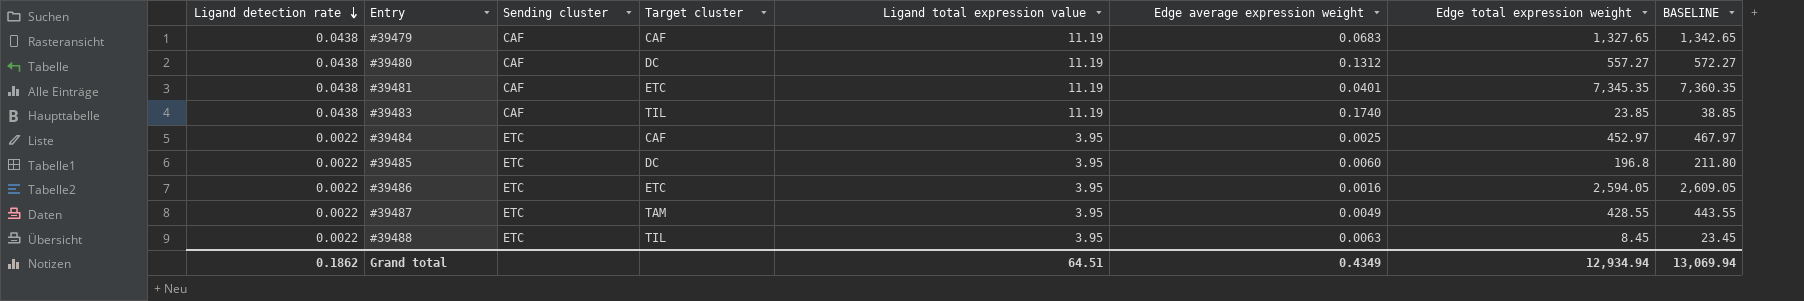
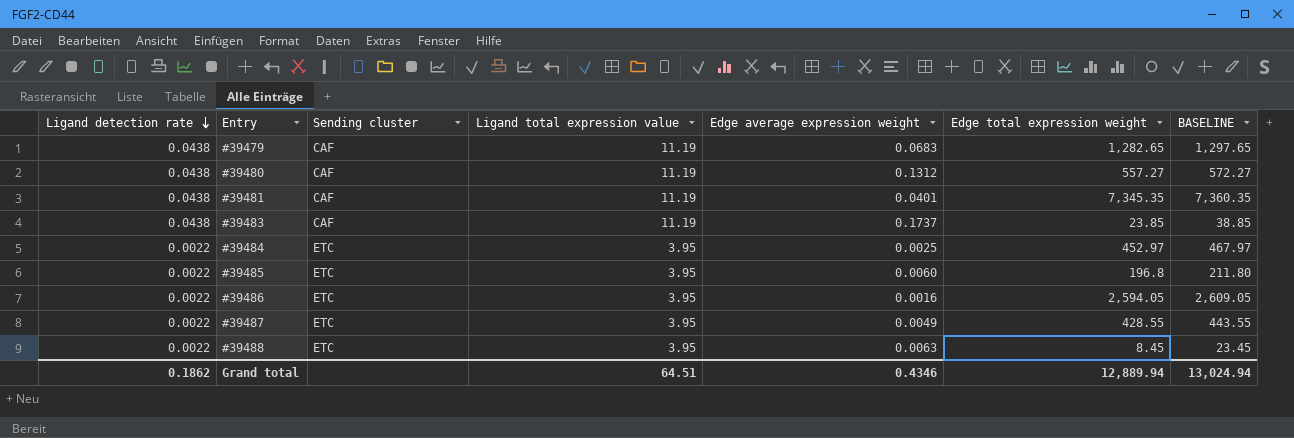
column Target cluster | position: 4 -> none
#39479 | Edge total expression weight: 1,327.65 -> 1,282.65
#39479 | BASELINE: 1,342.65 -> 1,297.65
#39483 | Edge average expression weight: 0.1740 -> 0.1737
Grand total | Edge average expression weight: 0.4349 -> 0.4346
Grand total | Edge total expression weight: 12,934.94 -> 12,889.94
Grand total | BASELINE: 13,069.94 -> 13,024.94

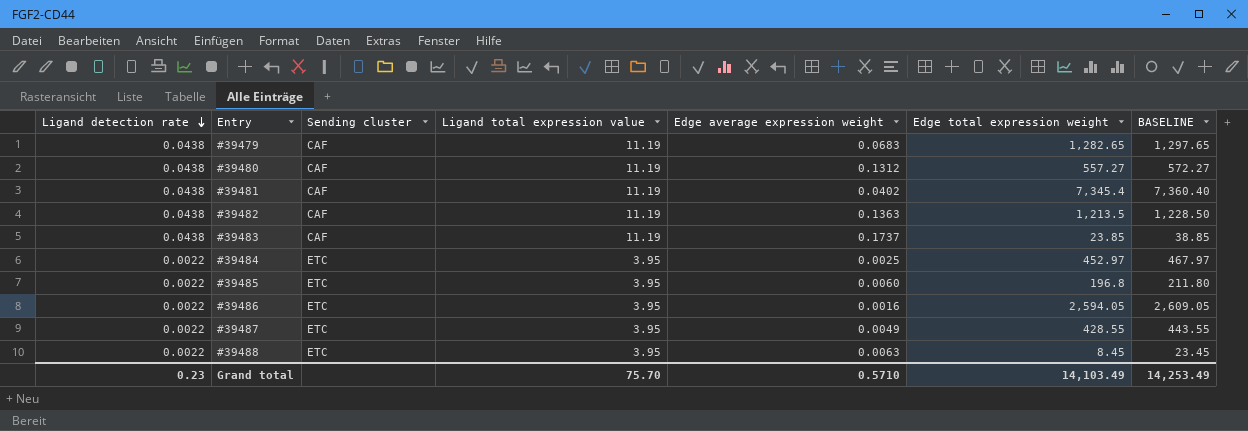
#39481 | Edge average expression weight: 0.0401 -> 0.0402
#39481 | Edge total expression weight: 7,345.35 -> 7,345.4
#39481 | BASELINE: 7,360.35 -> 7,360.40
row #39482: none -> 0.0438 | CAF | 11.19 | 0.1363 | 1,213.5 | 1,228.50
Grand total | Ligand detection rate: 0.1862 -> 0.23
Grand total | Ligand total expression value: 64.51 -> 75.70
Grand total | Edge average expression weight: 0.4346 -> 0.5710
Grand total | Edge total expression weight: 12,889.94 -> 14,103.49
Grand total | BASELINE: 13,024.94 -> 14,253.49

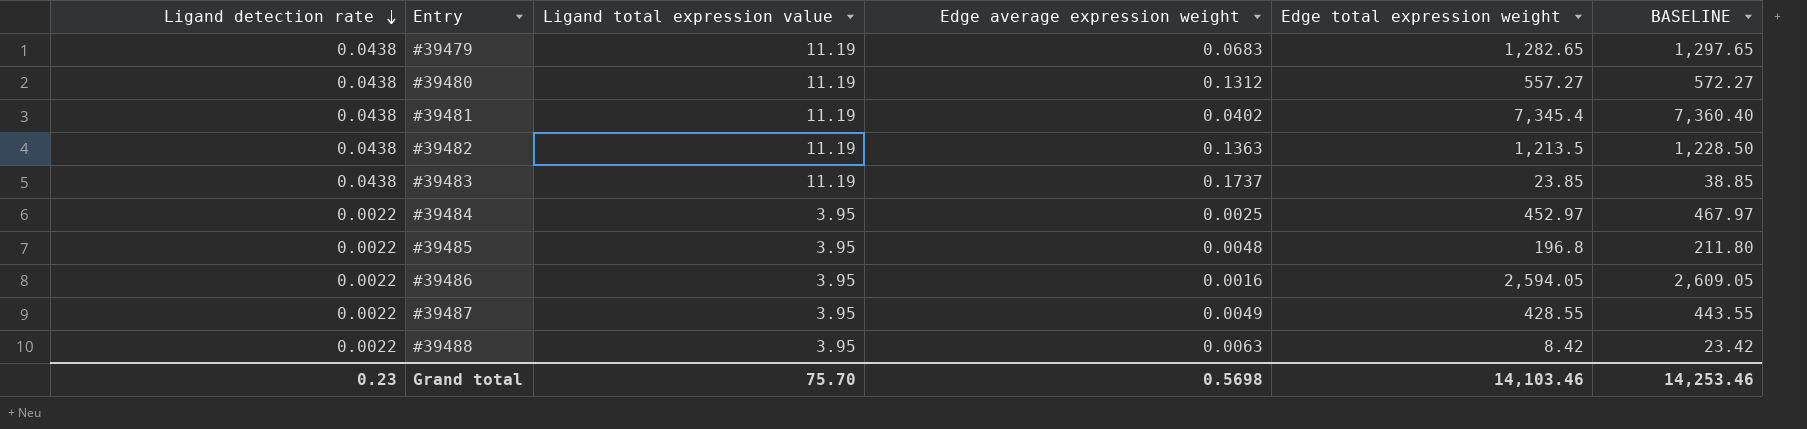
column Sending cluster | position: 3 -> none
#39485 | Edge average expression weight: 0.0060 -> 0.0048
#39488 | Edge total expression weight: 8.45 -> 8.42
#39488 | BASELINE: 23.45 -> 23.42
Grand total | Edge average expression weight: 0.5710 -> 0.5698
Grand total | Edge total expression weight: 14,103.49 -> 14,103.46
Grand total | BASELINE: 14,253.49 -> 14,253.46

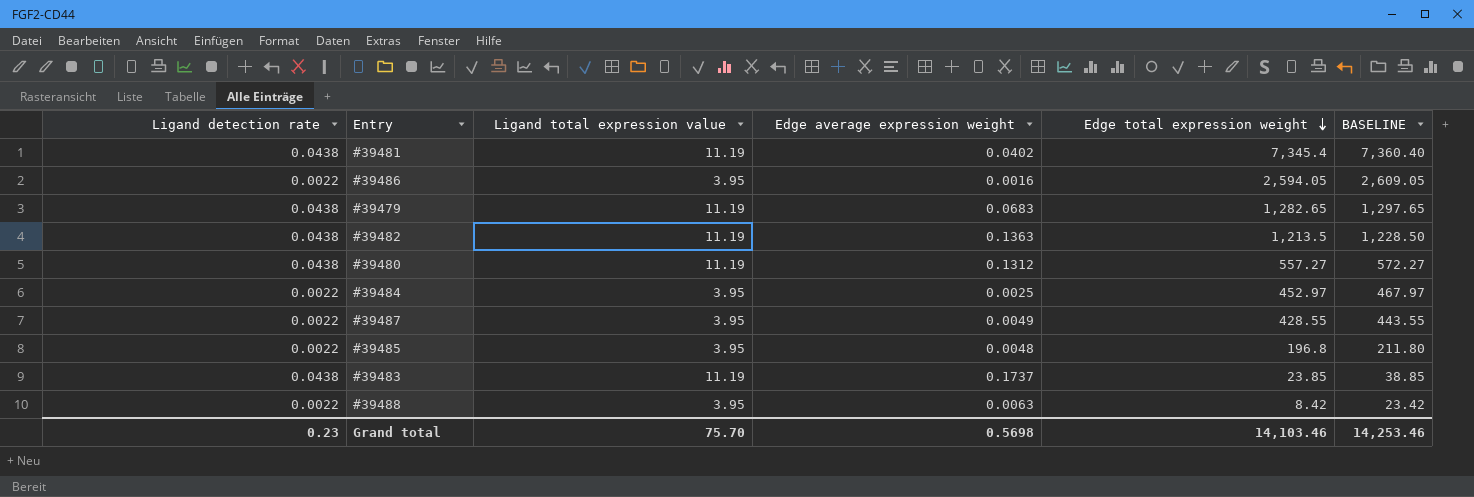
row order: Ligand detection rate descending -> Edge total expression weight descending

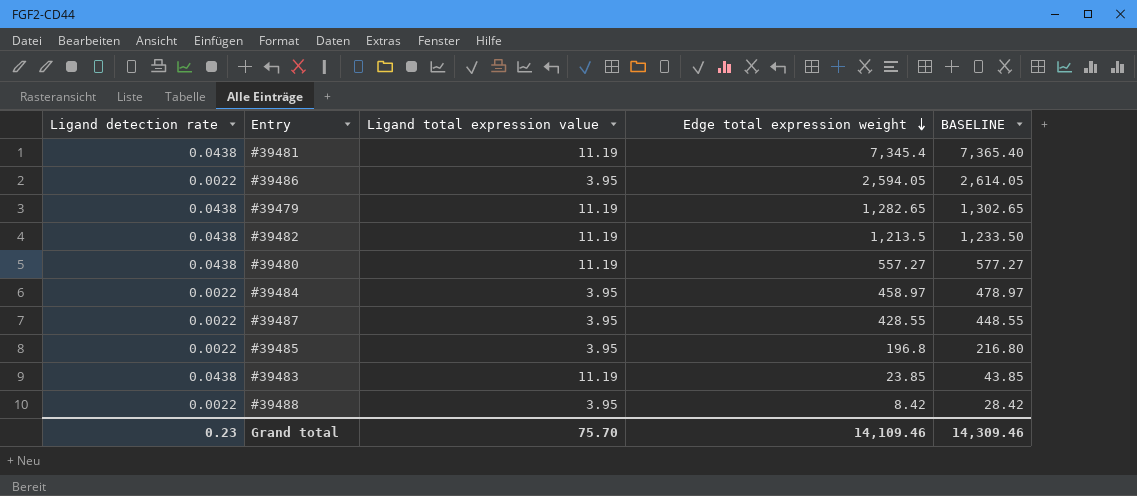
column Edge average expression weight | position: 4 -> none
column BASELINE | formula: [Edge total expression weight] + 15 -> [Edge total expression weight] + 20
#39484 | Edge total expression weight: 452.97 -> 458.97
Grand total | Edge total expression weight: 14,103.46 -> 14,109.46
Grand total | BASELINE: 14,253.46 -> 14,309.46

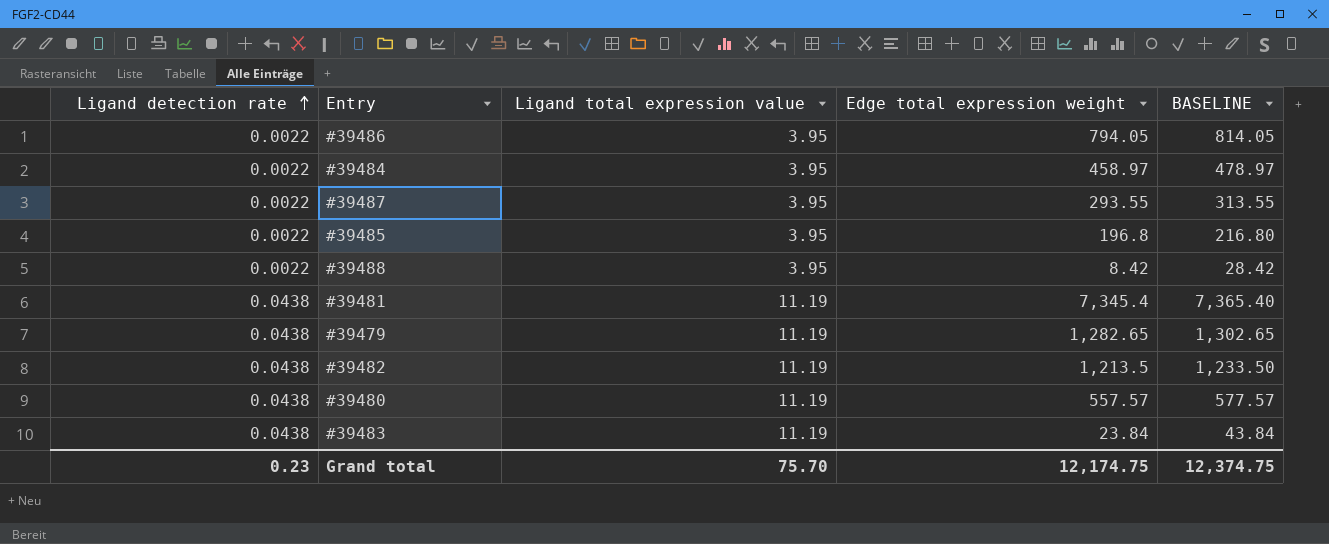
row order: Edge total expression weight descending -> Ligand detection rate ascending
#39486 | Edge total expression weight: 2,594.05 -> 794.05
#39486 | BASELINE: 2,614.05 -> 814.05
#39487 | Edge total expression weight: 428.55 -> 293.55
#39487 | BASELINE: 448.55 -> 313.55
#39480 | Edge total expression weight: 557.27 -> 557.57
#39480 | BASELINE: 577.27 -> 577.57
#39483 | Edge total expression weight: 23.85 -> 23.84
#39483 | BASELINE: 43.85 -> 43.84
Grand total | Edge total expression weight: 14,109.46 -> 12,174.75
Grand total | BASELINE: 14,309.46 -> 12,374.75

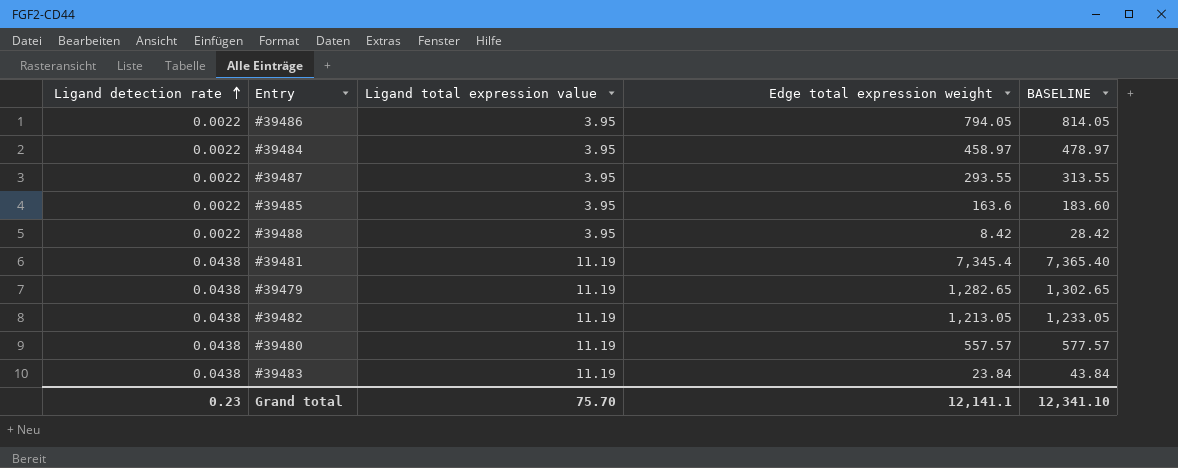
#39485 | Edge total expression weight: 196.8 -> 163.6
#39485 | BASELINE: 216.80 -> 183.60
#39482 | Edge total expression weight: 1,213.5 -> 1,213.05
#39482 | BASELINE: 1,233.50 -> 1,233.05
Grand total | Edge total expression weight: 12,174.75 -> 12,141.1
Grand total | BASELINE: 12,374.75 -> 12,341.10

